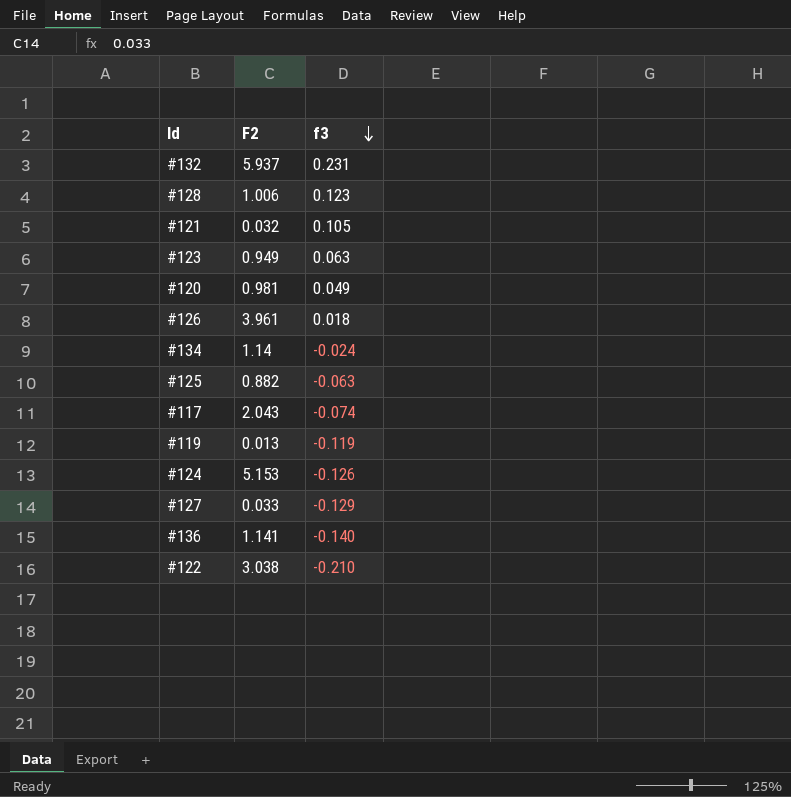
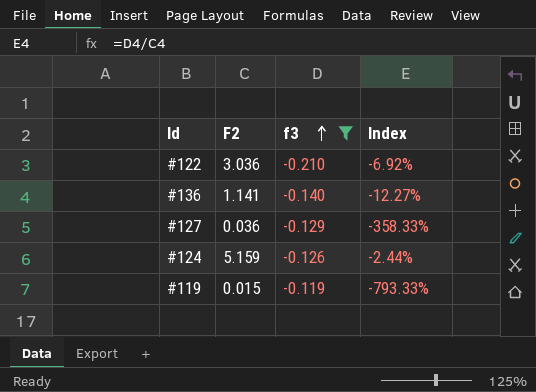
filter: none -> f3 <= -0.119
row order: f3 descending -> f3 ascending
column Index | formula: none -> [f3] / [F2]
#122 | F2: 3.038 -> 3.036
#127 | F2: 0.033 -> 0.036
#124 | F2: 5.153 -> 5.159
#119 | F2: 0.013 -> 0.015

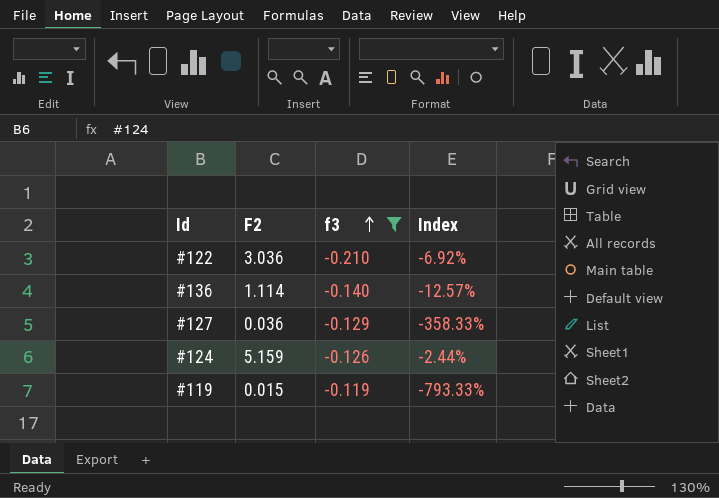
#136 | F2: 1.141 -> 1.114
#136 | Index: -12.27% -> -12.57%

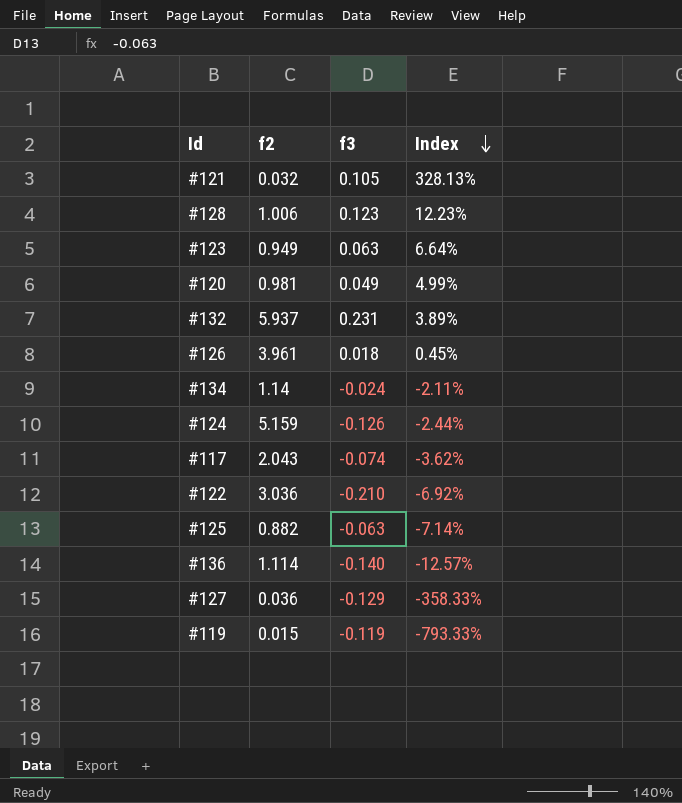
filter: f3 <= -0.119 -> none
row order: f3 ascending -> Index descending
column name: F2 -> f2

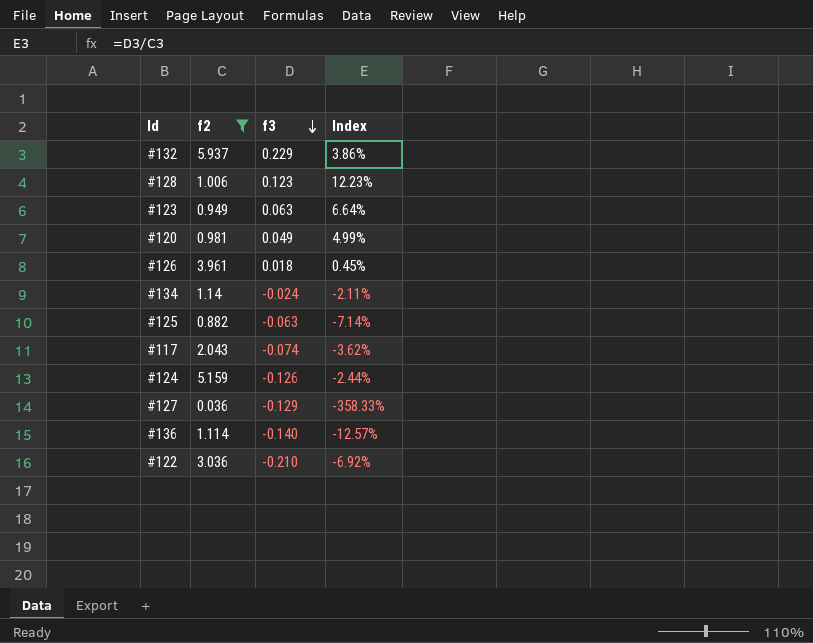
filter: none -> f2 >= 0.036
row order: Index descending -> f3 descending
#132 | f3: 0.231 -> 0.229
#132 | Index: 3.89% -> 3.86%

